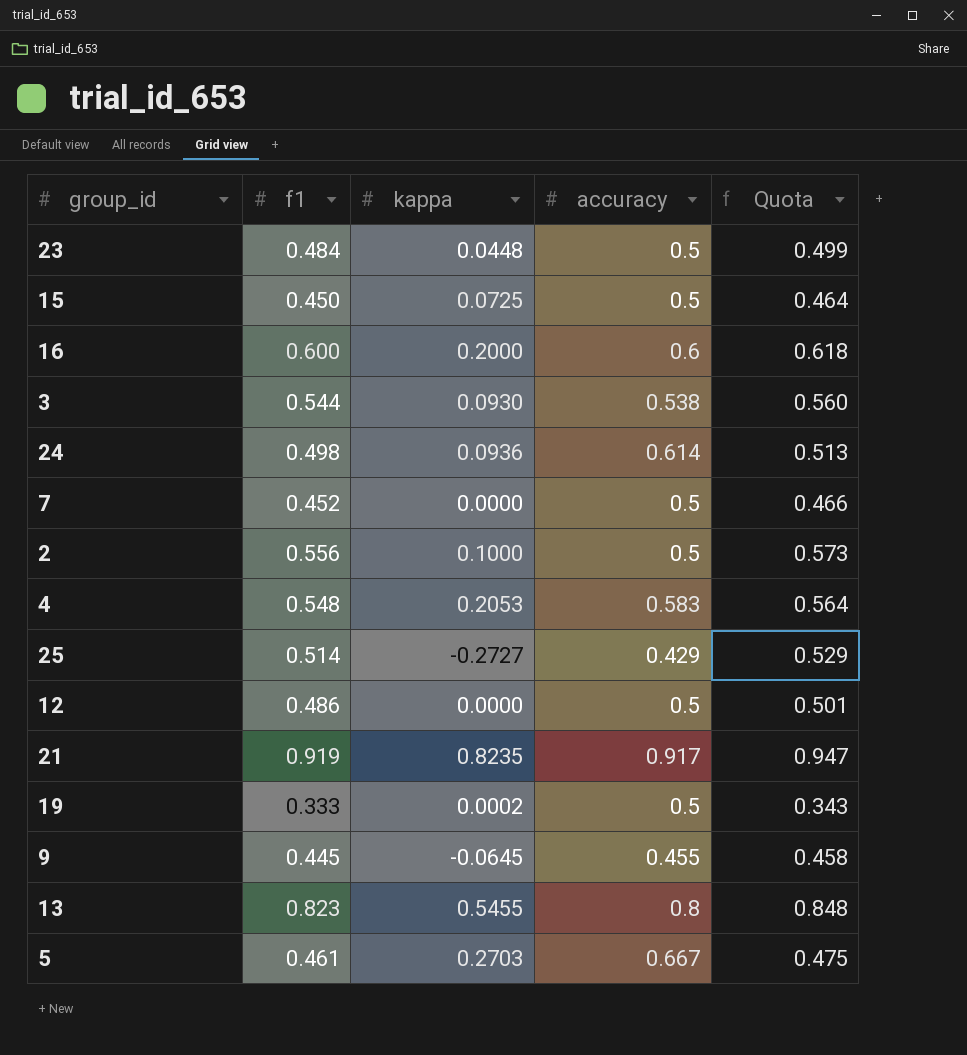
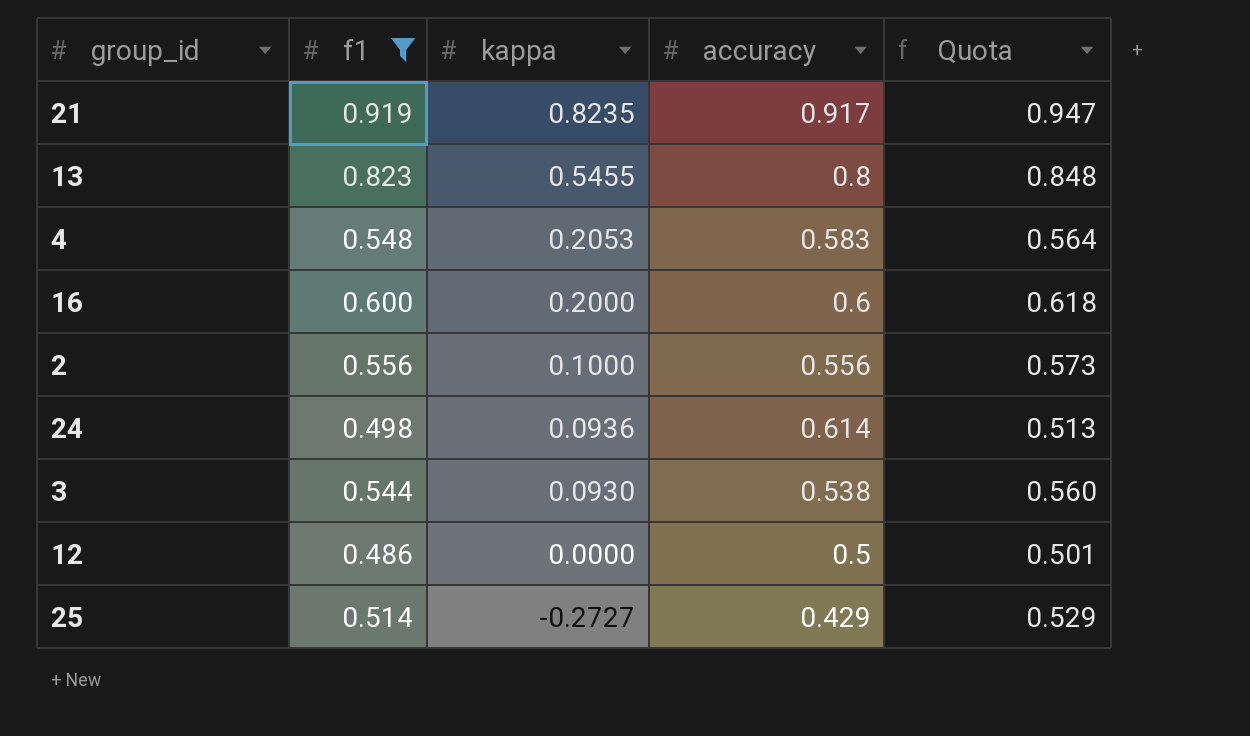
filter: none -> f1 >= 0.486
row order: none -> kappa descending
2 | accuracy: 0.5 -> 0.556

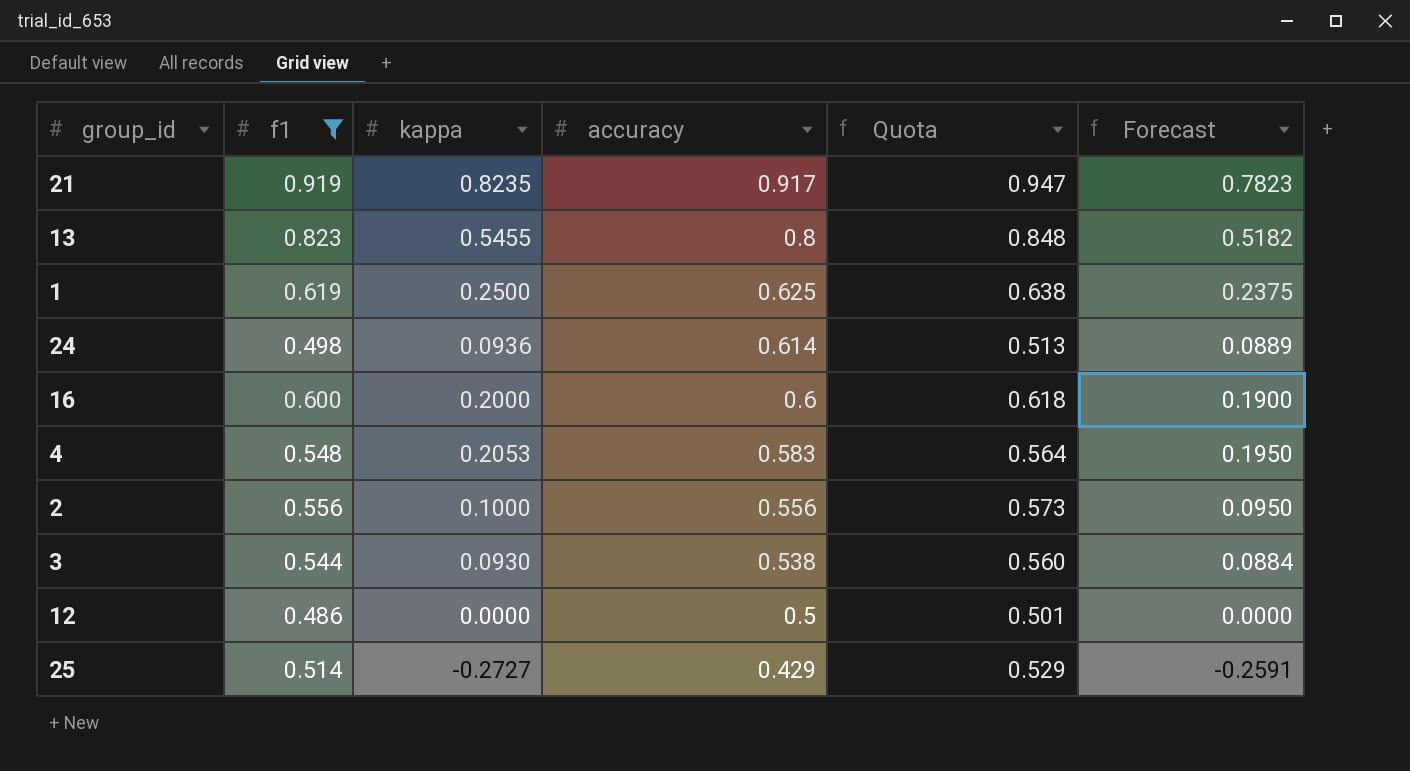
row order: kappa descending -> accuracy descending
column Forecast | formula: none -> [kappa] * 0.95
row 1: none -> 0.619 | 0.2500 | 0.625 | 0.638 | 0.2375

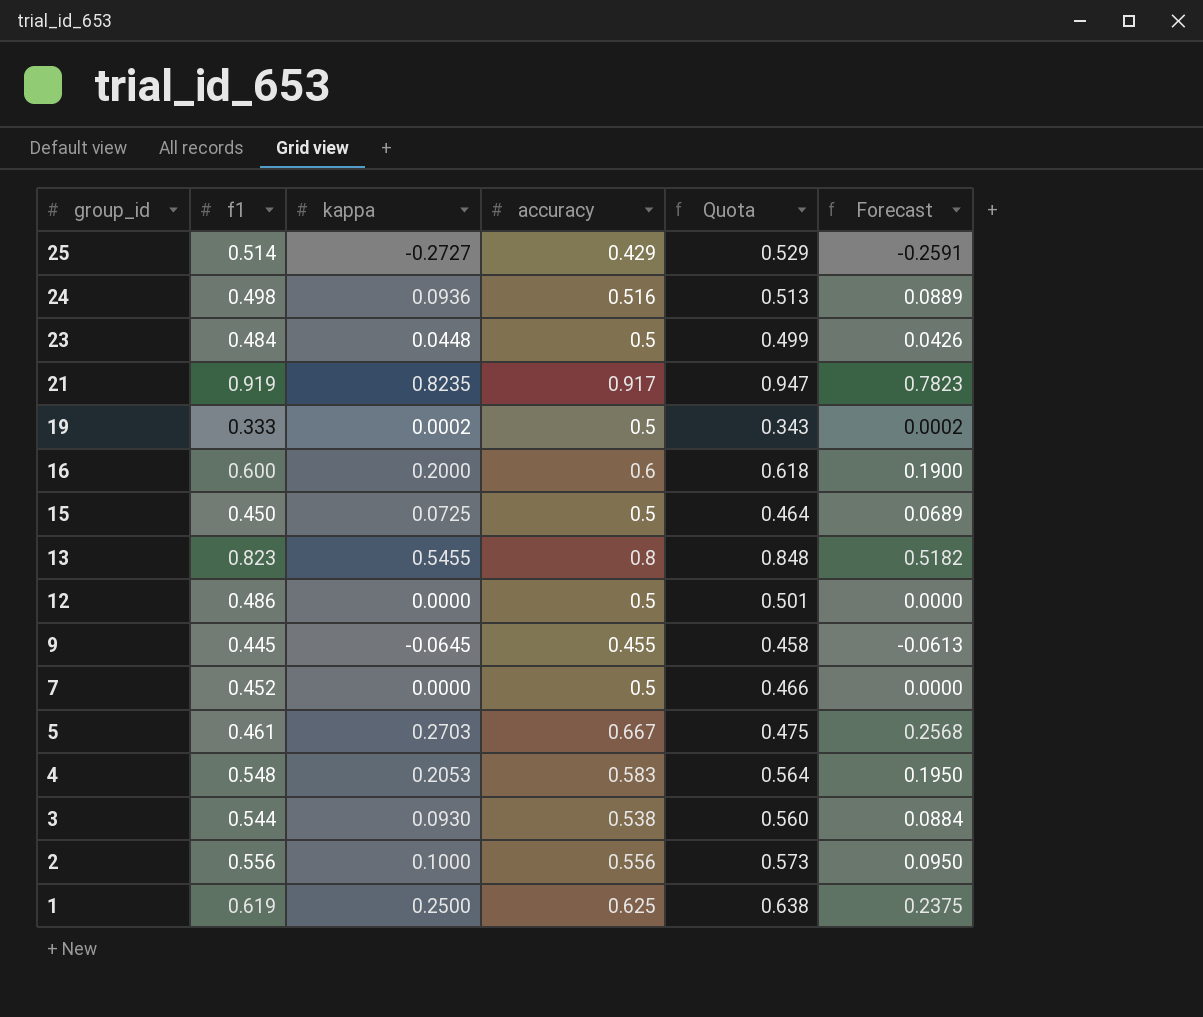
filter: f1 >= 0.486 -> none
row order: accuracy descending -> group_id descending
24 | accuracy: 0.614 -> 0.516

